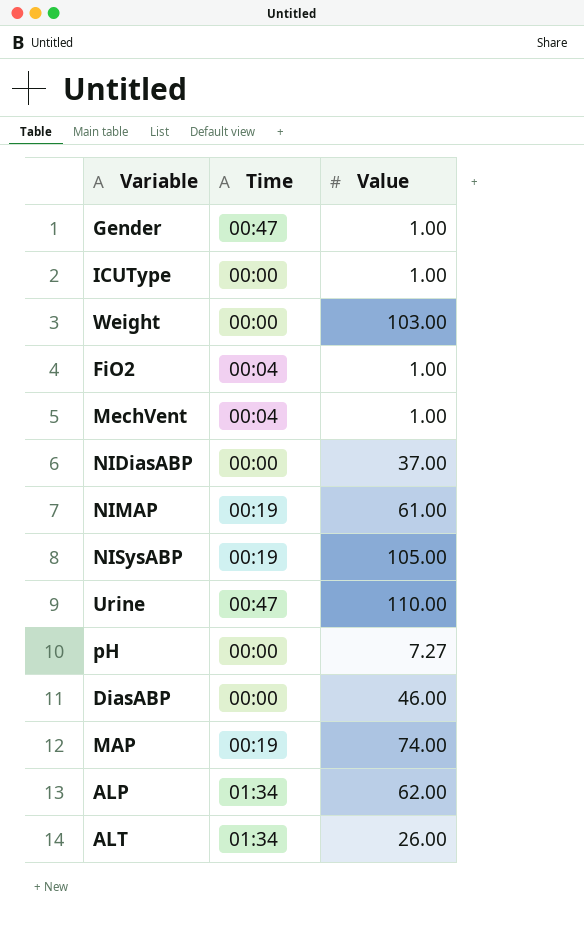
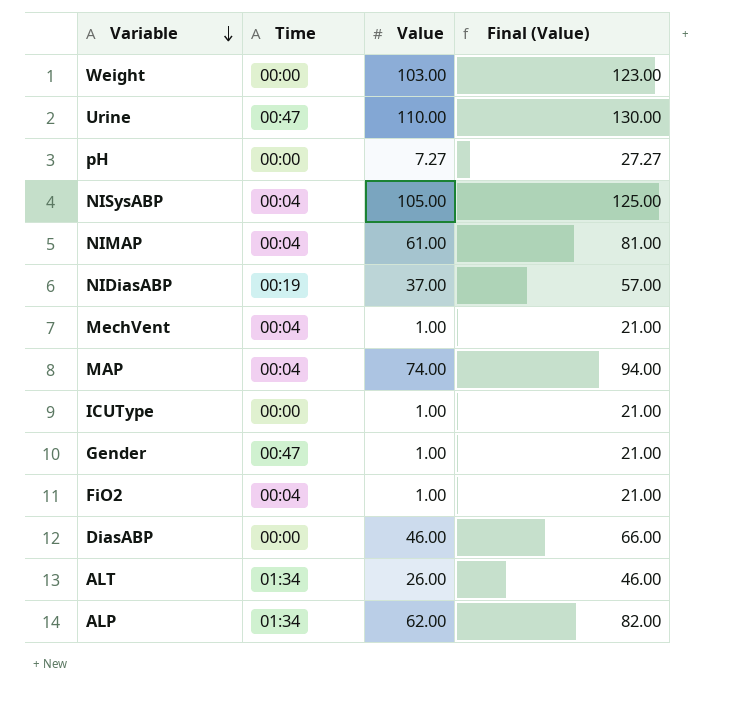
row order: none -> Variable descending
column Final (Value) | formula: none -> [Value] + 20
NISysABP | Time: 00:19 -> 00:04
NIMAP | Time: 00:19 -> 00:04
NIDiasABP | Time: 00:00 -> 00:19
MAP | Time: 00:19 -> 00:04

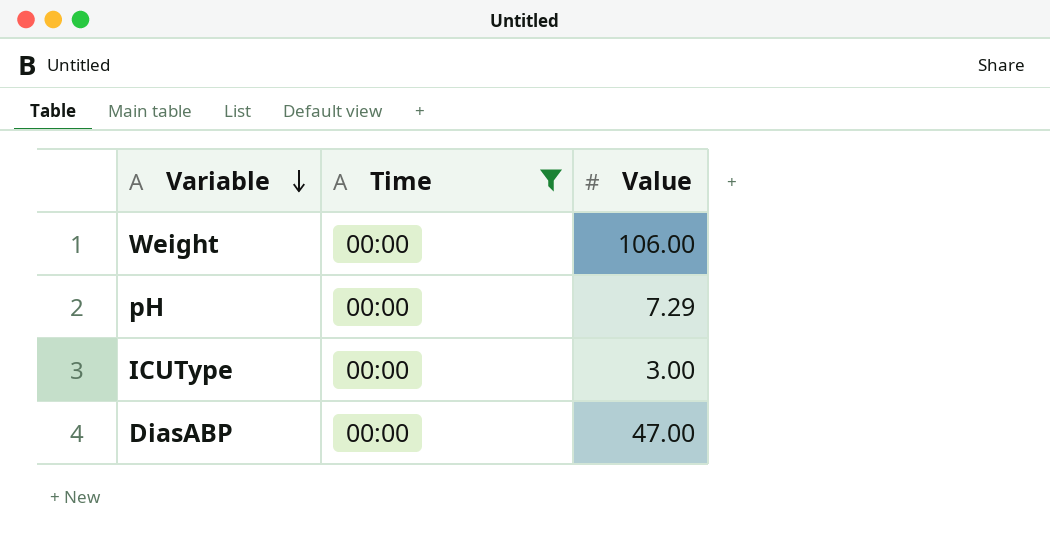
filter: none -> Time = 00:00
column Final (Value) | formula: [Value] + 20 -> none
Weight | Value: 103.00 -> 106.00
pH | Value: 7.27 -> 7.29
ICUType | Value: 1.00 -> 3.00
DiasABP | Value: 46.00 -> 47.00

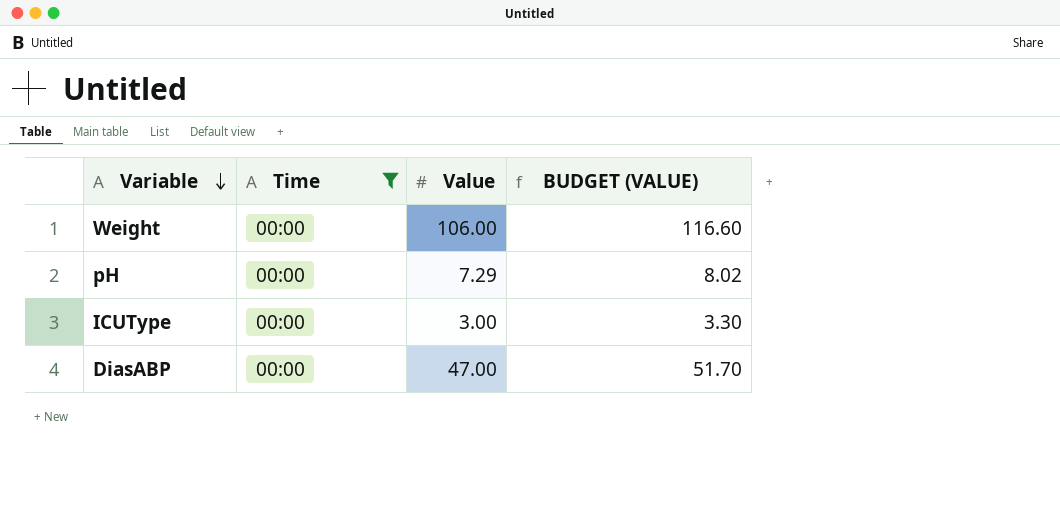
column BUDGET (VALUE) | formula: none -> [Value] * 1.1

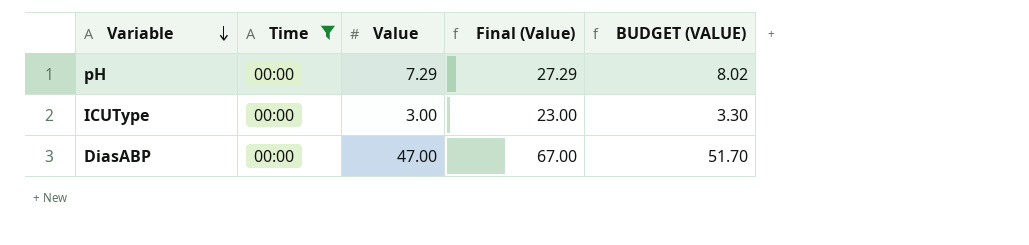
column Final (Value) | formula: none -> [Value] + 20
row Weight: 00:00 | 106.00 | 116.60 -> none

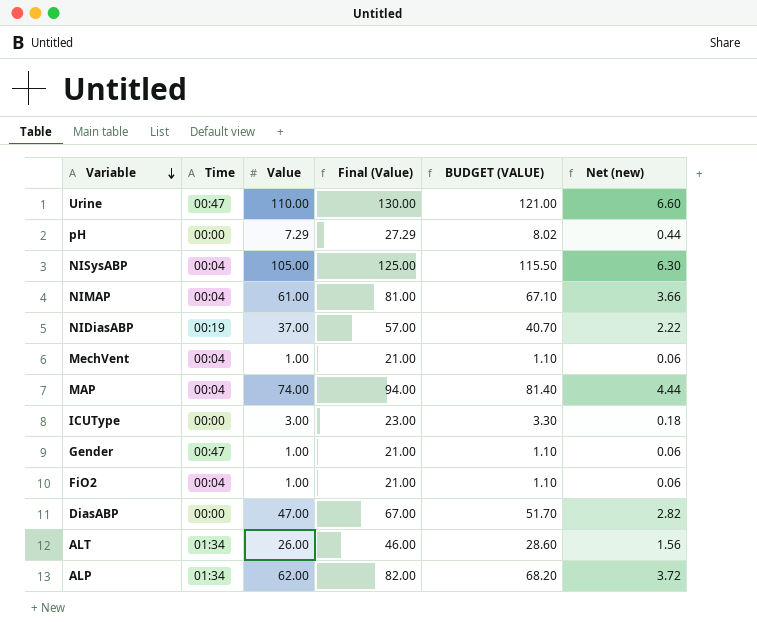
filter: Time = 00:00 -> none
column Net (new) | formula: none -> [Value] * 0.06

